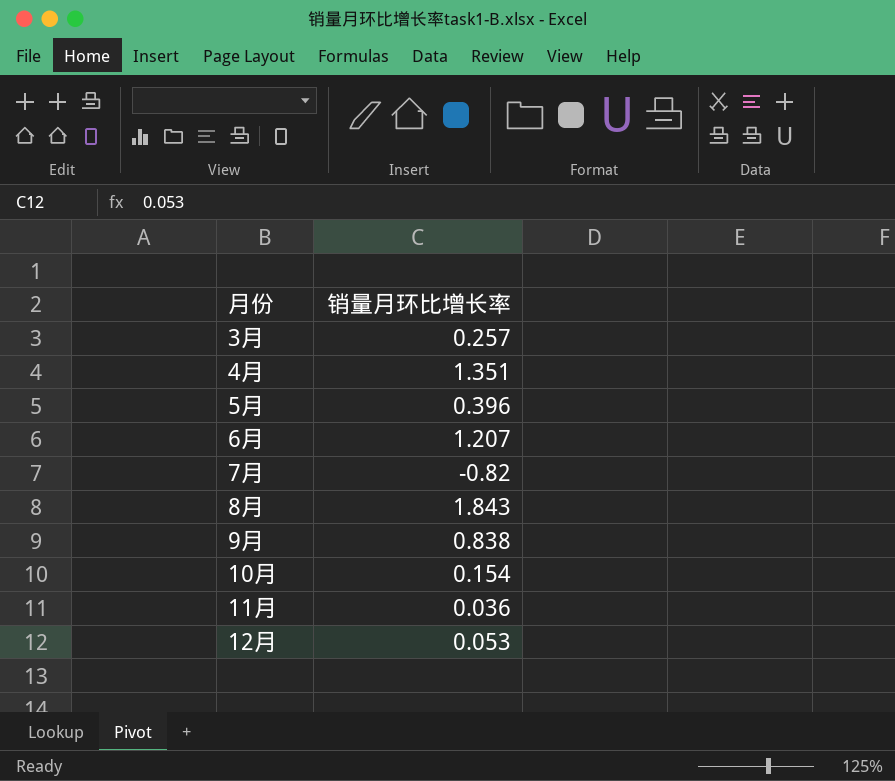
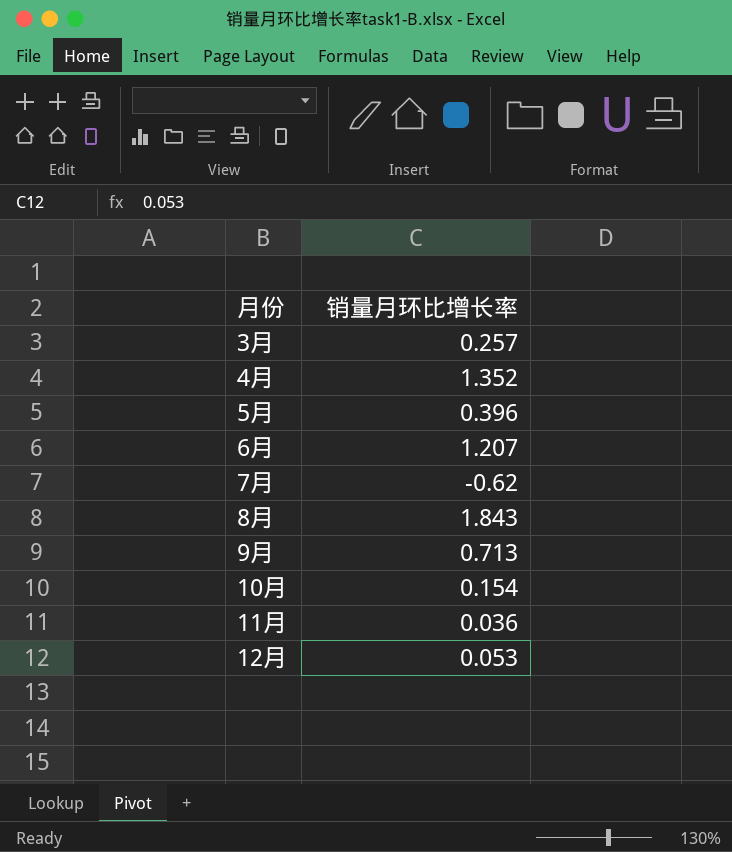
4月 | 销量月环比增长率: 1.351 -> 1.352
7月 | 销量月环比增长率: -0.82 -> -0.62
9月 | 销量月环比增长率: 0.838 -> 0.713

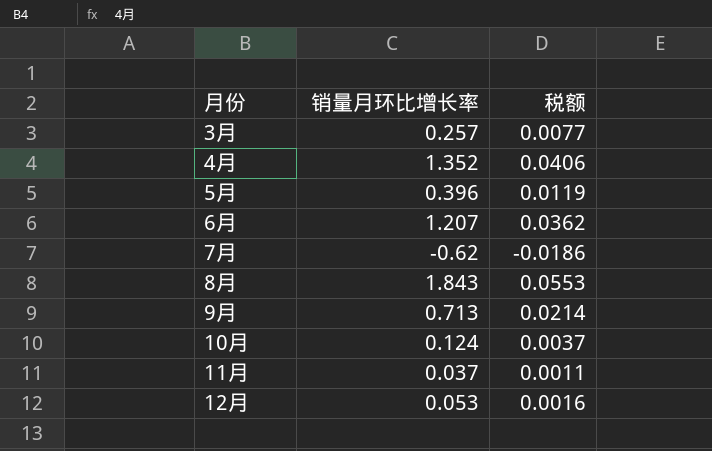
column 税额 | formula: none -> [销量月环比增长率] * 0.03
10月 | 销量月环比增长率: 0.154 -> 0.124
11月 | 销量月环比增长率: 0.036 -> 0.037

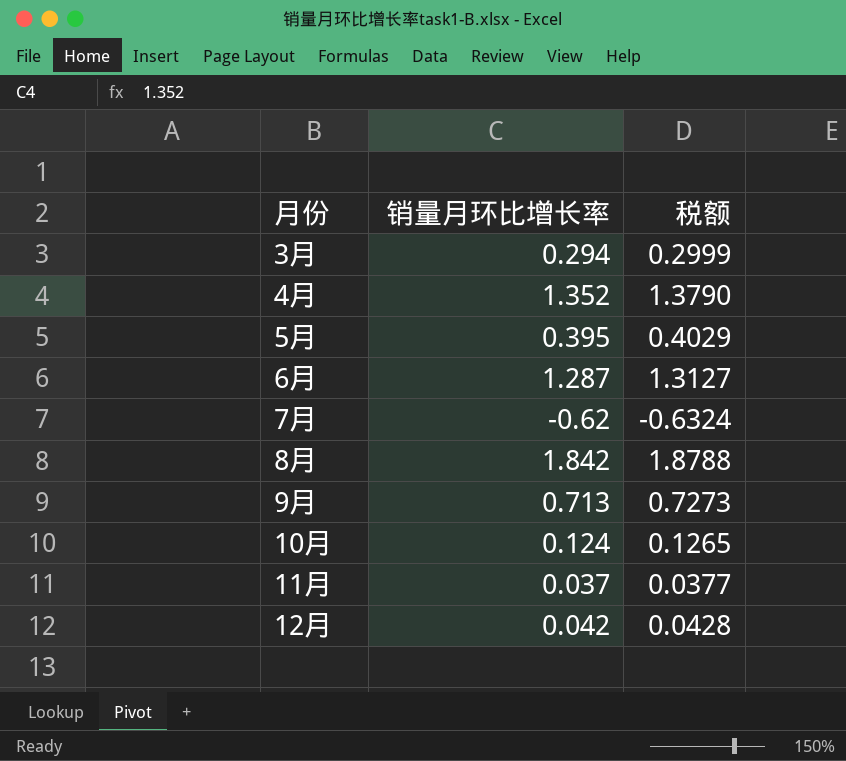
column 税额 | formula: [销量月环比增长率] * 0.03 -> [销量月环比增长率] * 1.02
3月 | 销量月环比增长率: 0.257 -> 0.294
5月 | 销量月环比增长率: 0.396 -> 0.395
6月 | 销量月环比增长率: 1.207 -> 1.287
8月 | 销量月环比增长率: 1.843 -> 1.842
12月 | 销量月环比增长率: 0.053 -> 0.042

